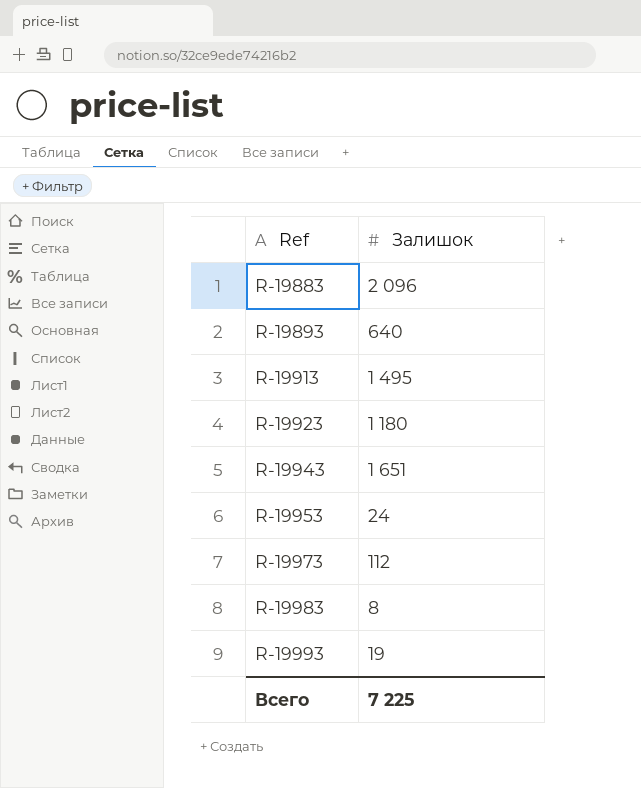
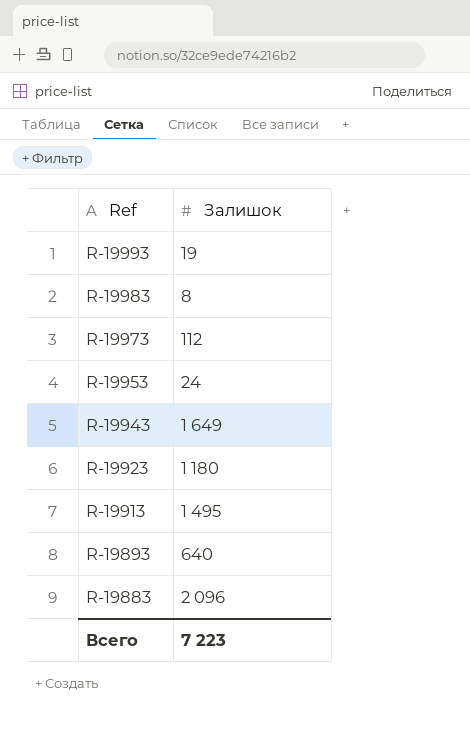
row order: Ref ascending -> Ref descending
R-19943 | Залишок: 1 651 -> 1 649
Всего | Залишок: 7 225 -> 7 223

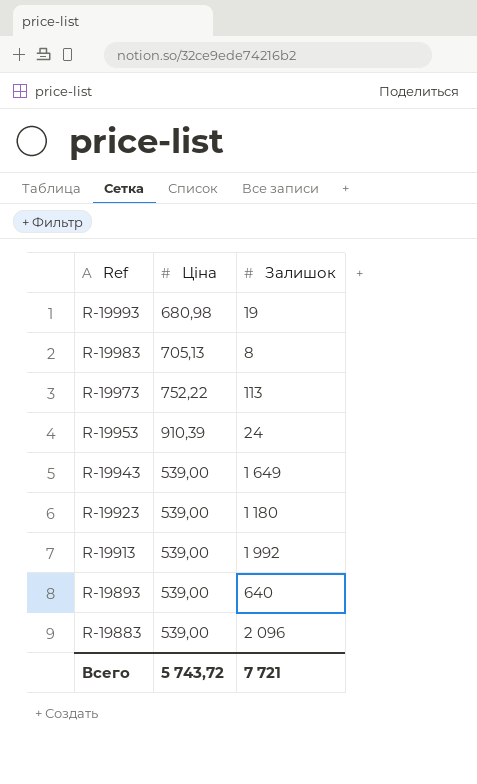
column Ціна | position: none -> 2
R-19973 | Залишок: 112 -> 113
R-19913 | Залишок: 1 495 -> 1 992
Всего | Залишок: 7 223 -> 7 721

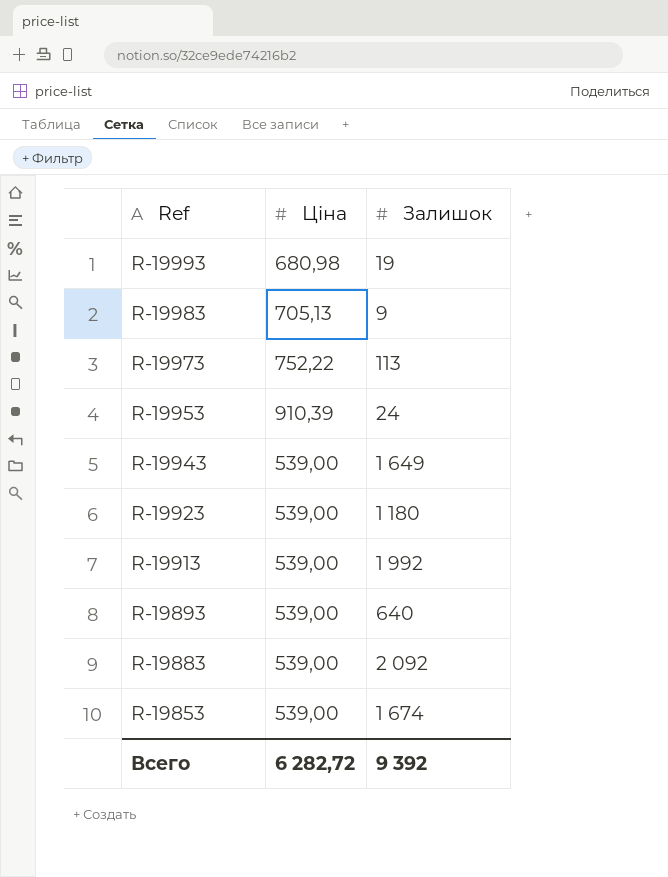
R-19983 | Залишок: 8 -> 9
R-19883 | Залишок: 2 096 -> 2 092
row R-19853: none -> 539,00 | 1 674
Всего | Ціна: 5 743,72 -> 6 282,72
Всего | Залишок: 7 721 -> 9 392

